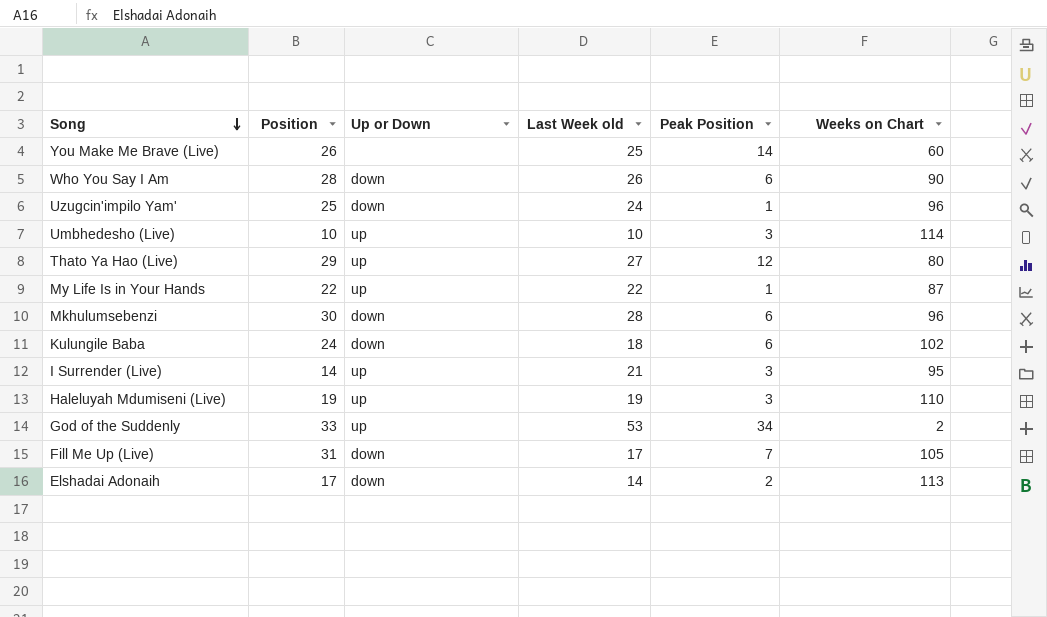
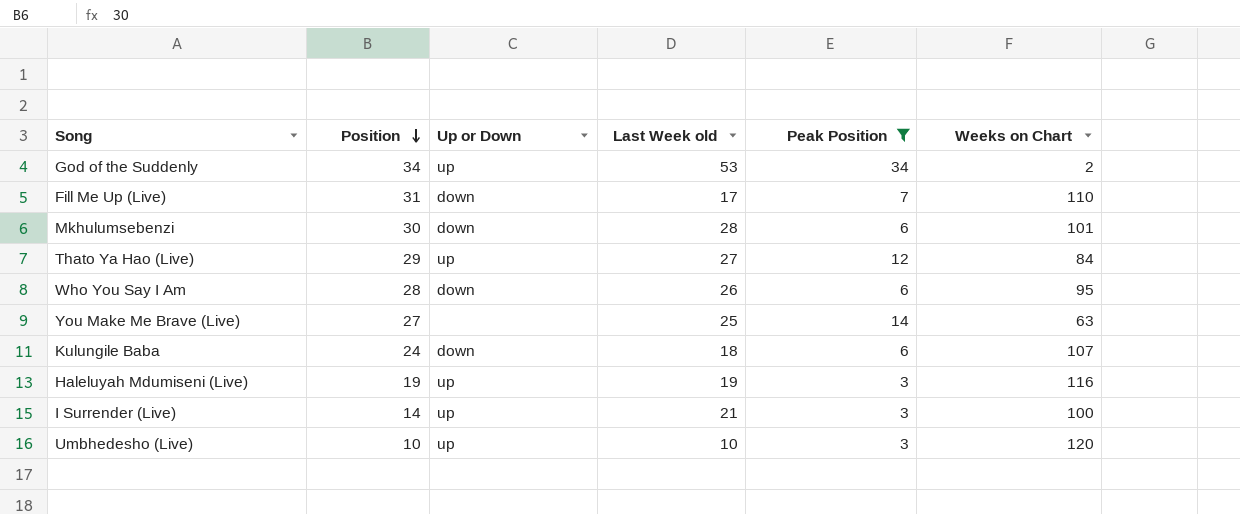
filter: none -> Peak Position >= 3
row order: Song descending -> Position descending
God of the Suddenly | Position: 33 -> 34
Fill Me Up (Live) | Weeks on Chart: 105 -> 110
Mkhulumsebenzi | Weeks on Chart: 96 -> 101
Thato Ya Hao (Live) | Weeks on Chart: 80 -> 84
Who You Say I Am | Weeks on Chart: 90 -> 95
You Make Me Brave (Live) | Position: 26 -> 27
You Make Me Brave (Live) | Weeks on Chart: 60 -> 63
Kulungile Baba | Weeks on Chart: 102 -> 107
Haleluyah Mdumiseni (Live) | Weeks on Chart: 110 -> 116
I Surrender (Live) | Weeks on Chart: 95 -> 100
Umbhedesho (Live) | Weeks on Chart: 114 -> 120

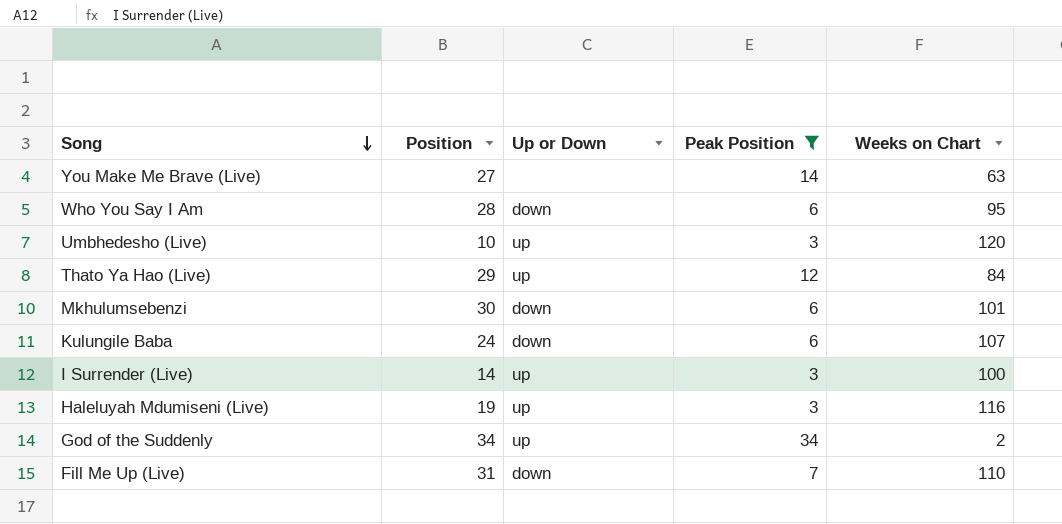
row order: Position descending -> Song descending
column Last Week old | position: 4 -> none

